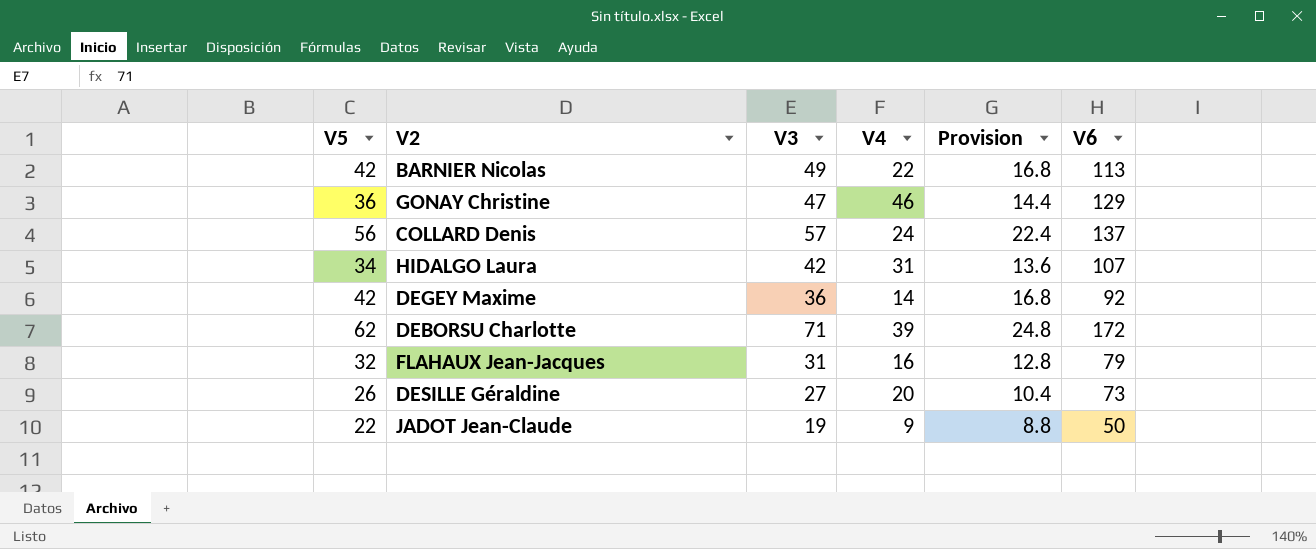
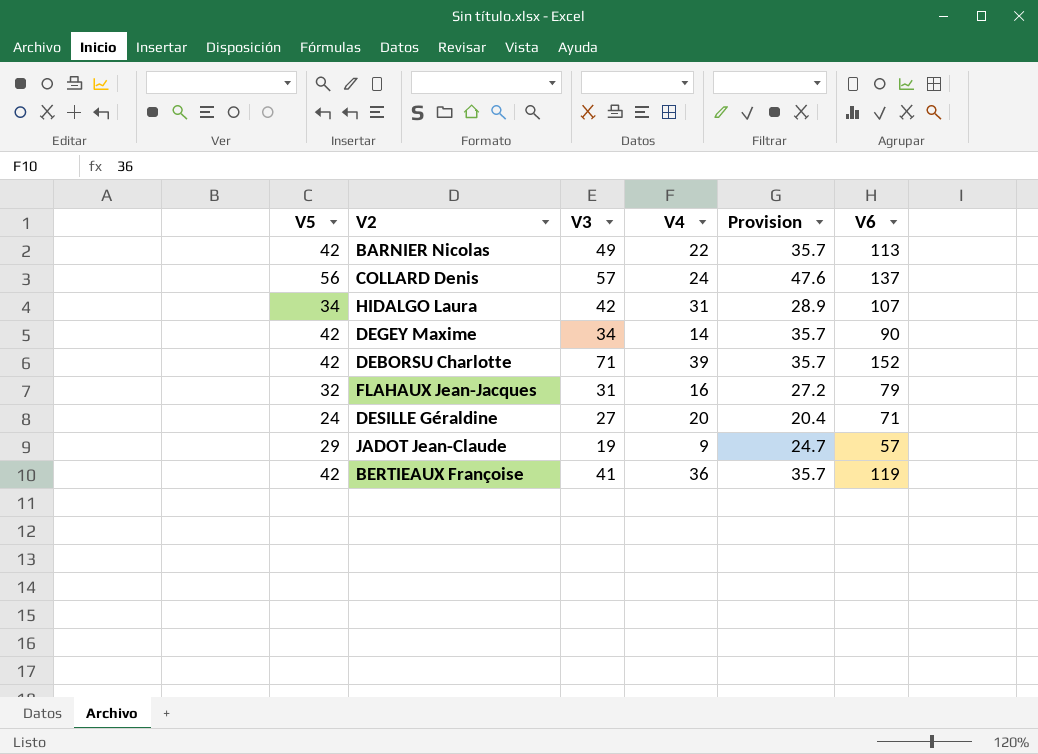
column Provision | formula: [V5] * 0.4 -> [V5] * 0.85
row GONAY Christine: 36 | 47 | 46 | 14.4 | 129 -> none
DEGEY Maxime | V3: 36 -> 34
DEGEY Maxime | V6: 92 -> 90
DEBORSU Charlotte | V5: 62 -> 42
DEBORSU Charlotte | V6: 172 -> 152
DESILLE Géraldine | V5: 26 -> 24
DESILLE Géraldine | V6: 73 -> 71
JADOT Jean-Claude | V5: 22 -> 29
JADOT Jean-Claude | V6: 50 -> 57
row BERTIEAUX Françoise: none -> 42 | 41 | 36 | 35.7 | 119

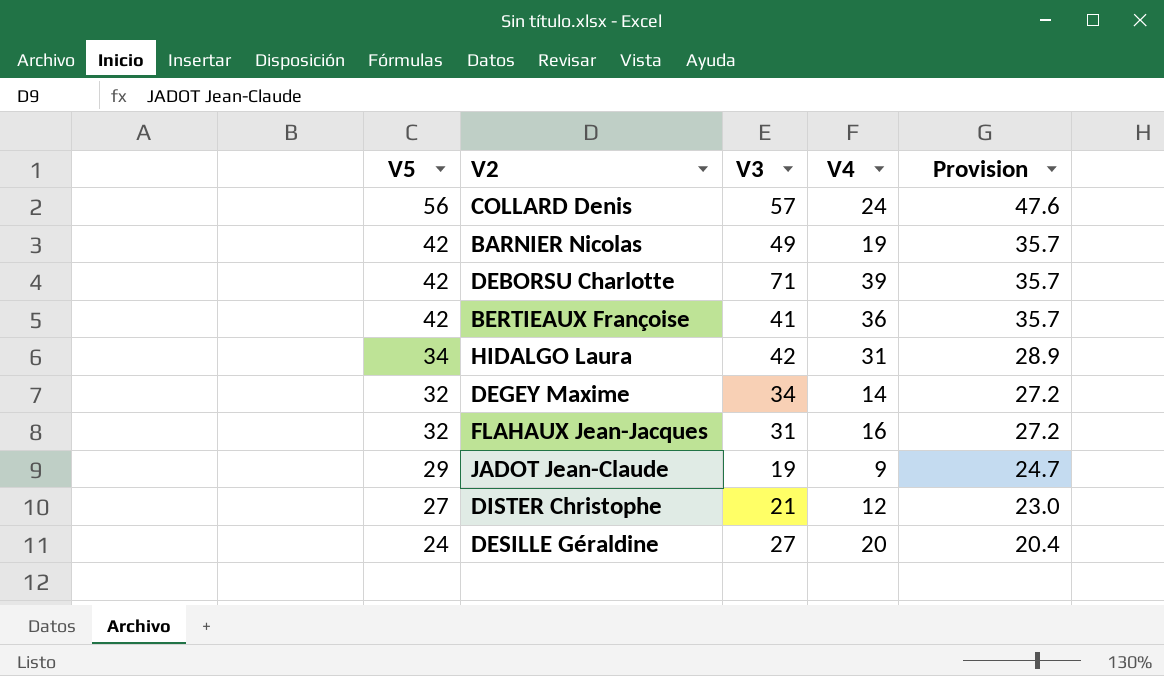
row order: none -> V5 descending
column V6 | formula: [V5] + [V3] + [V4] -> none
BARNIER Nicolas | V4: 22 -> 19
DEGEY Maxime | V5: 42 -> 32
DEGEY Maxime | Provision: 35.7 -> 27.2
row DISTER Christophe: none -> 27 | 21 | 12 | 23.0

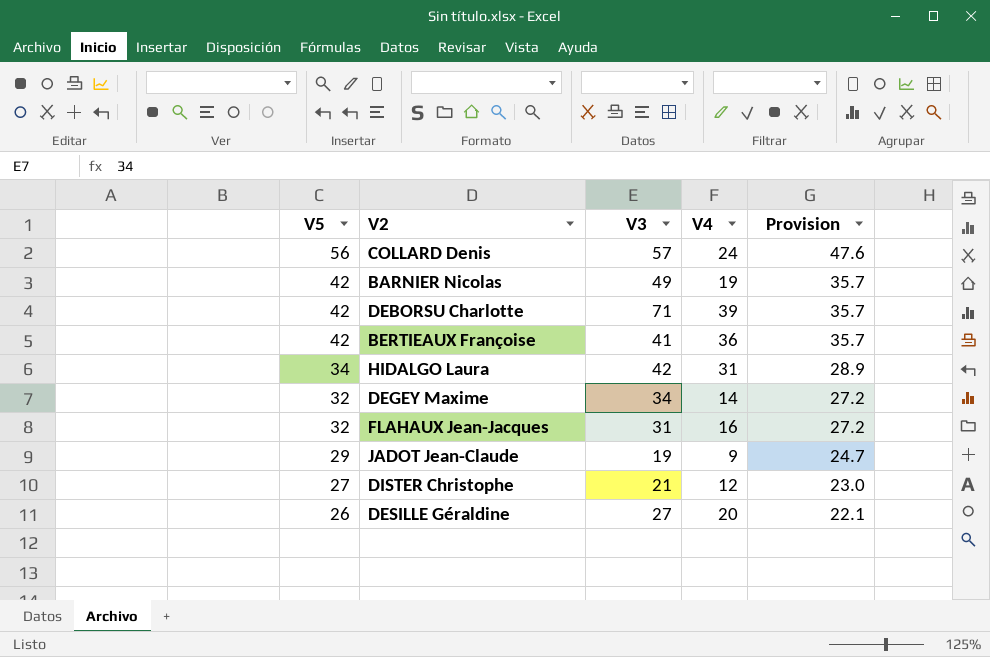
DESILLE Géraldine | V5: 24 -> 26
DESILLE Géraldine | Provision: 20.4 -> 22.1

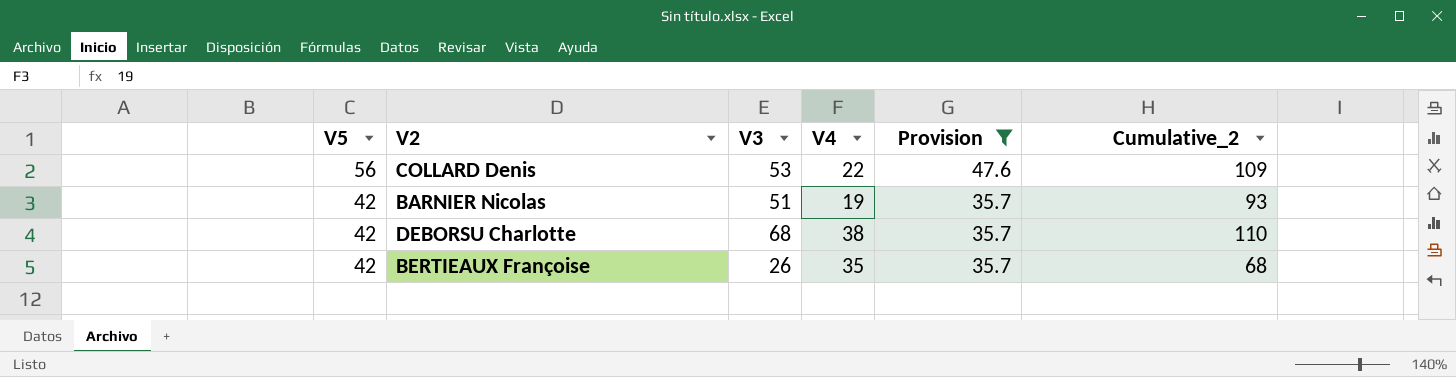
filter: none -> Provision >= 35.7
column Cumulative_2 | formula: none -> [V5] + [V3]
COLLARD Denis | V3: 57 -> 53
COLLARD Denis | V4: 24 -> 22
BARNIER Nicolas | V3: 49 -> 51
DEBORSU Charlotte | V3: 71 -> 68
DEBORSU Charlotte | V4: 39 -> 38
BERTIEAUX Françoise | V3: 41 -> 26
BERTIEAUX Françoise | V4: 36 -> 35

